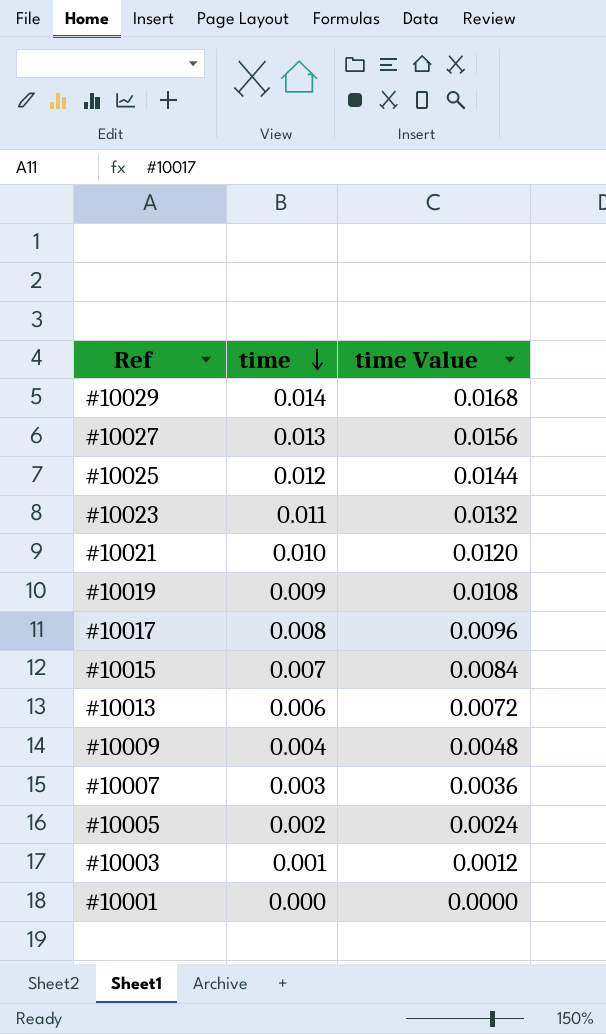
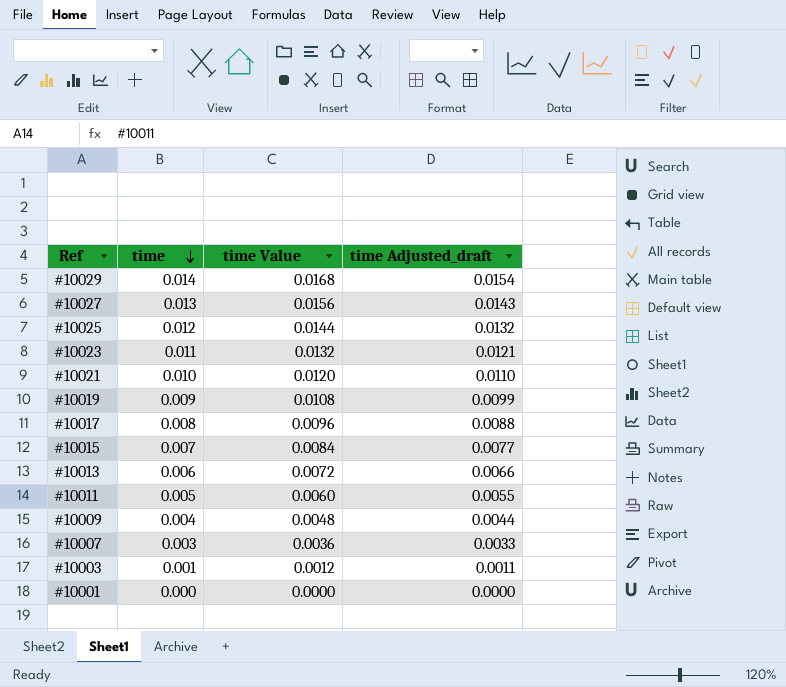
column time Adjusted_draft | formula: none -> [time] * 1.1
row #10005: 0.002 | 0.0024 -> none
row #10011: none -> 0.005 | 0.0060 | 0.0055

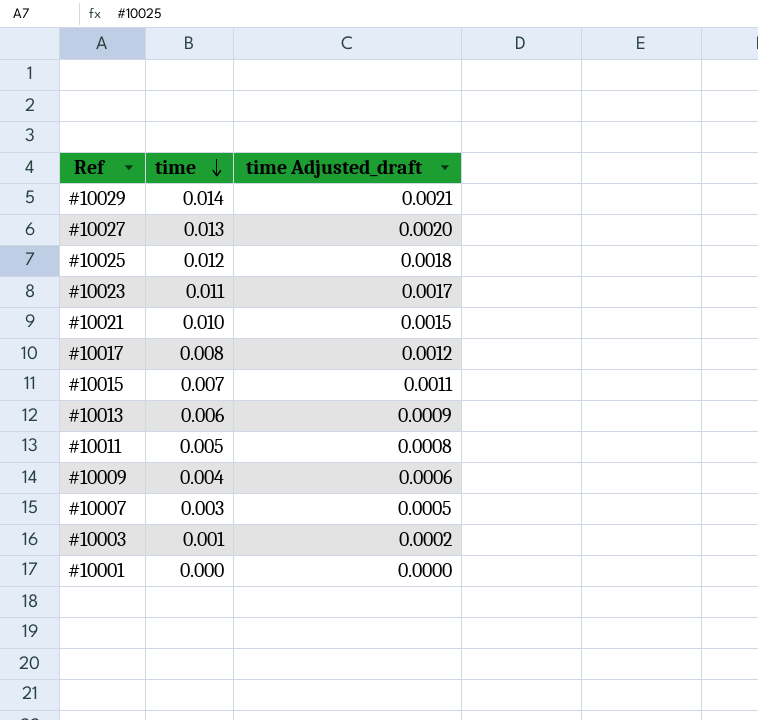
column time Value | formula: [time] * 1.2 -> none
column time Adjusted_draft | formula: [time] * 1.1 -> [time] * 0.15
row #10019: 0.009 | 0.0108 | 0.0099 -> none

